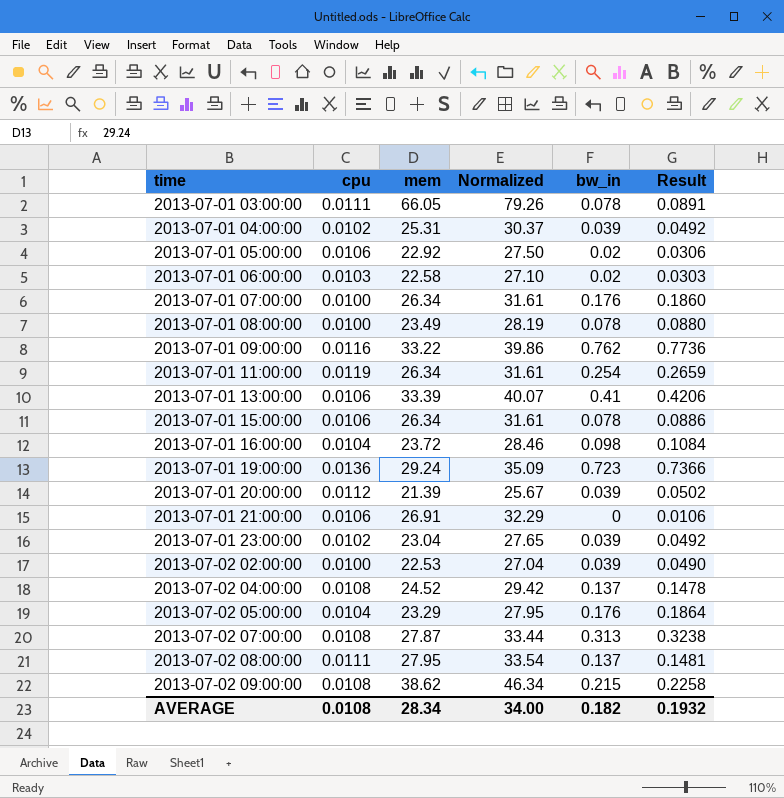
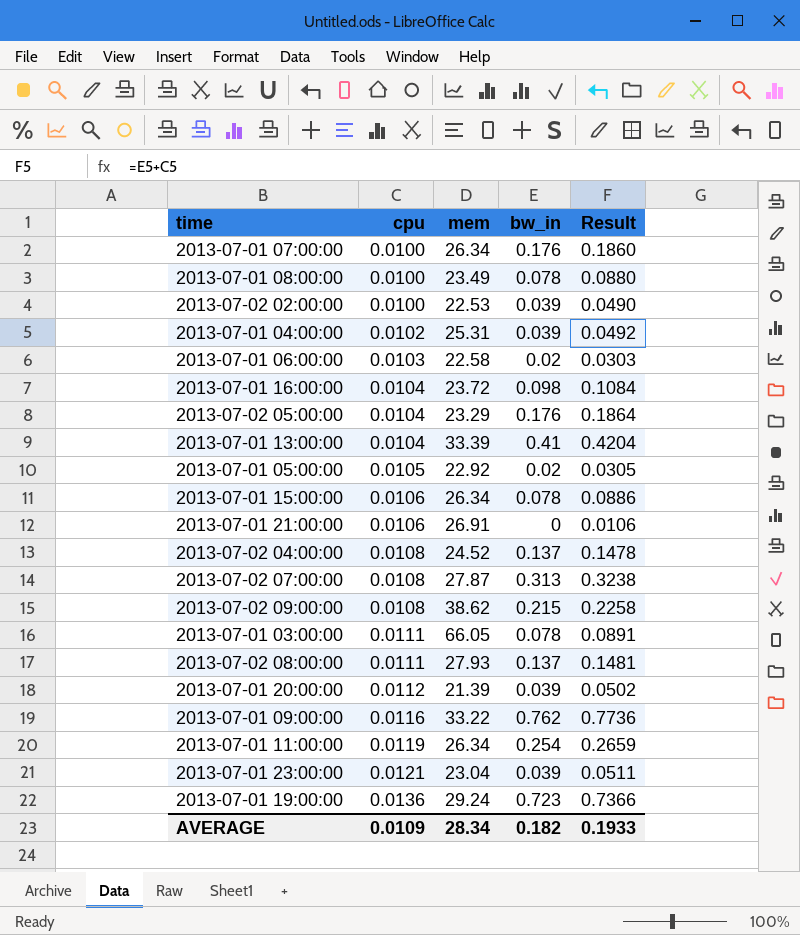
row order: time ascending -> cpu ascending
column Normalized | formula: [mem] * 1.2 -> none
2013-07-01 13:00:00 | cpu: 0.0106 -> 0.0104
2013-07-01 13:00:00 | Result: 0.4206 -> 0.4204
2013-07-01 05:00:00 | cpu: 0.0106 -> 0.0105
2013-07-01 05:00:00 | Result: 0.0306 -> 0.0305
2013-07-02 08:00:00 | mem: 27.95 -> 27.93
2013-07-01 23:00:00 | cpu: 0.0102 -> 0.0121
2013-07-01 23:00:00 | Result: 0.0492 -> 0.0511
AVERAGE | cpu: 0.0108 -> 0.0109
AVERAGE | Result: 0.1932 -> 0.1933

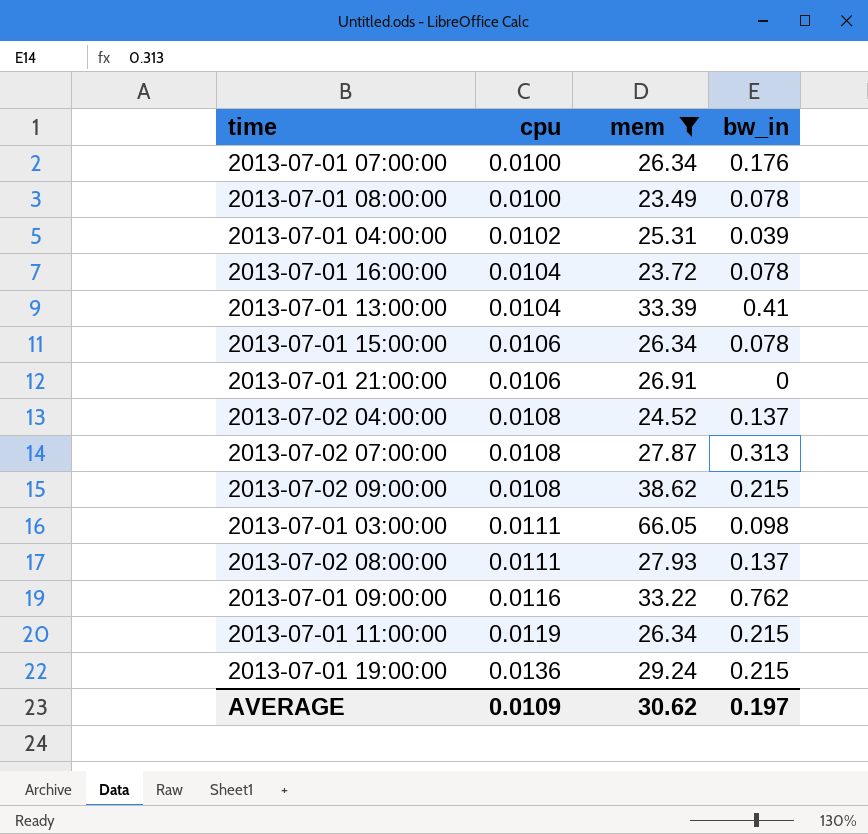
filter: none -> mem >= 23.49
column Result | formula: [cpu] + [bw_in] -> none
2013-07-01 16:00:00 | bw_in: 0.098 -> 0.078
2013-07-01 03:00:00 | bw_in: 0.078 -> 0.098
2013-07-01 11:00:00 | bw_in: 0.254 -> 0.215
2013-07-01 19:00:00 | bw_in: 0.723 -> 0.215
AVERAGE | mem: 28.34 -> 30.62
AVERAGE | bw_in: 0.182 -> 0.197

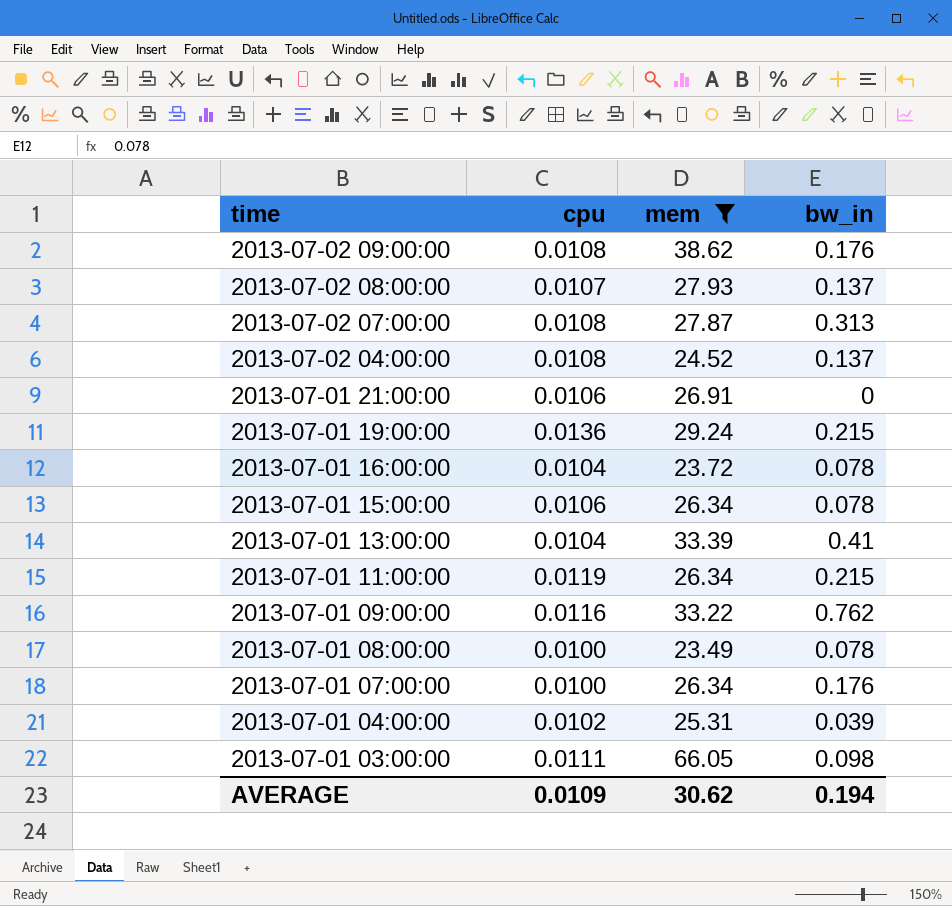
row order: cpu ascending -> time descending
2013-07-02 09:00:00 | bw_in: 0.215 -> 0.176
2013-07-02 08:00:00 | cpu: 0.0111 -> 0.0107
AVERAGE | bw_in: 0.197 -> 0.194

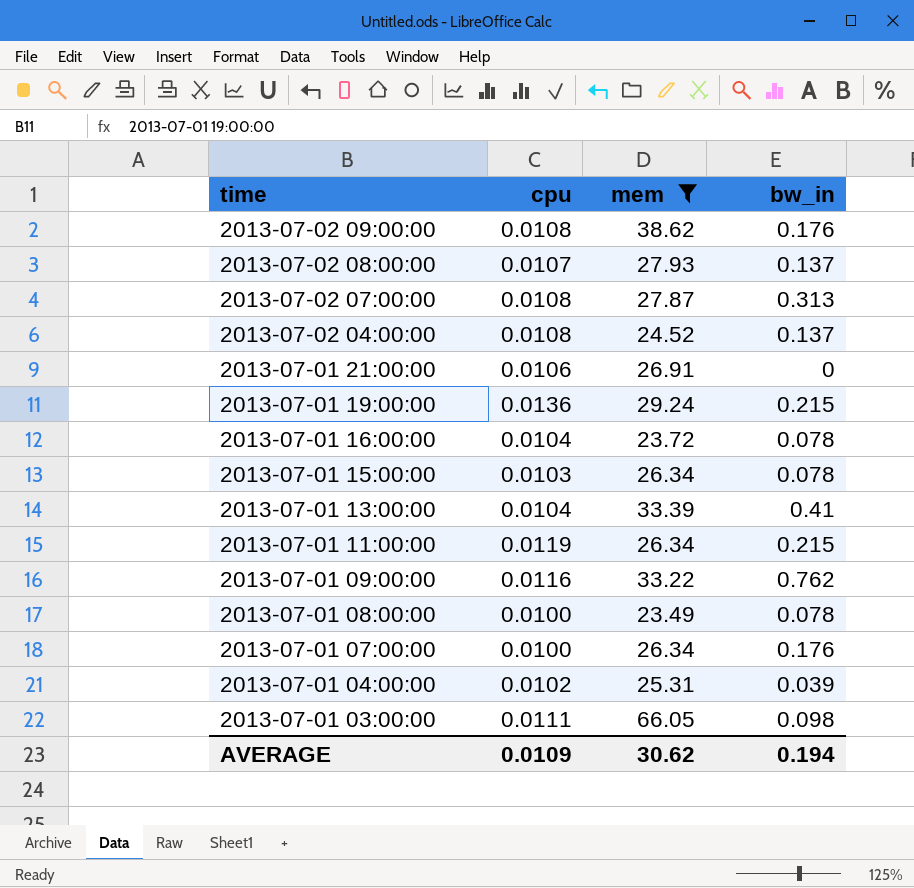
2013-07-01 15:00:00 | cpu: 0.0106 -> 0.0103

